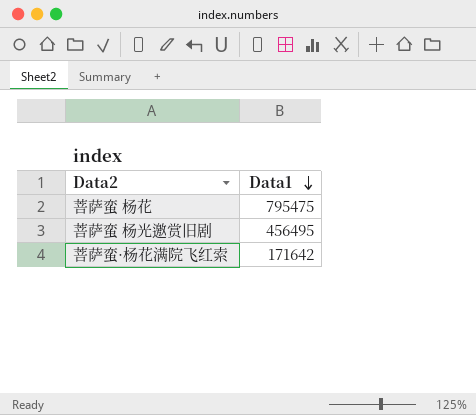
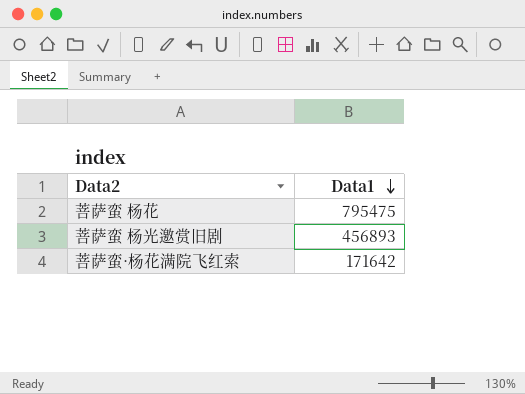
菩萨蛮 杨光邀赏旧剧 | Data1: 456495 -> 456893

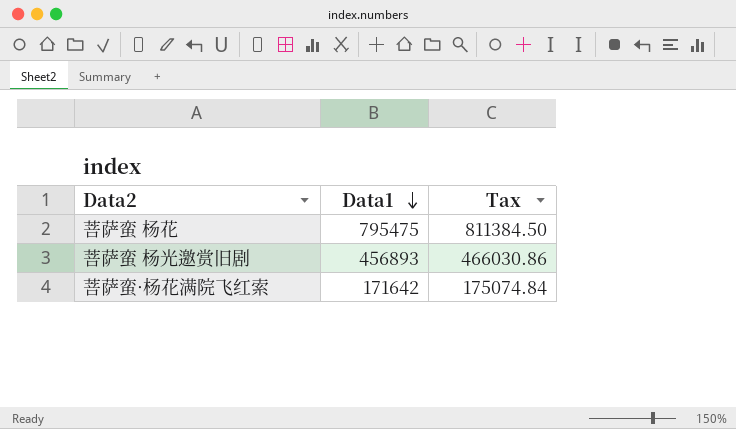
column Tax | formula: none -> [Data1] * 1.02

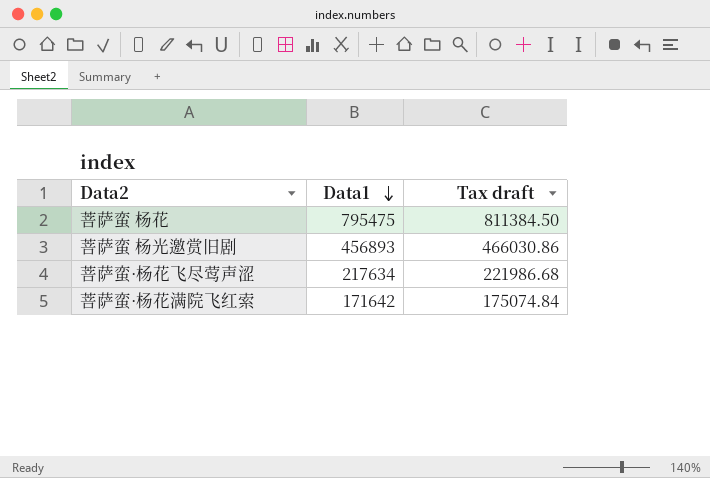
column name: Tax -> Tax draft
row 菩萨蛮·杨花飞尽莺声涩: none -> 217634 | 221986.68

